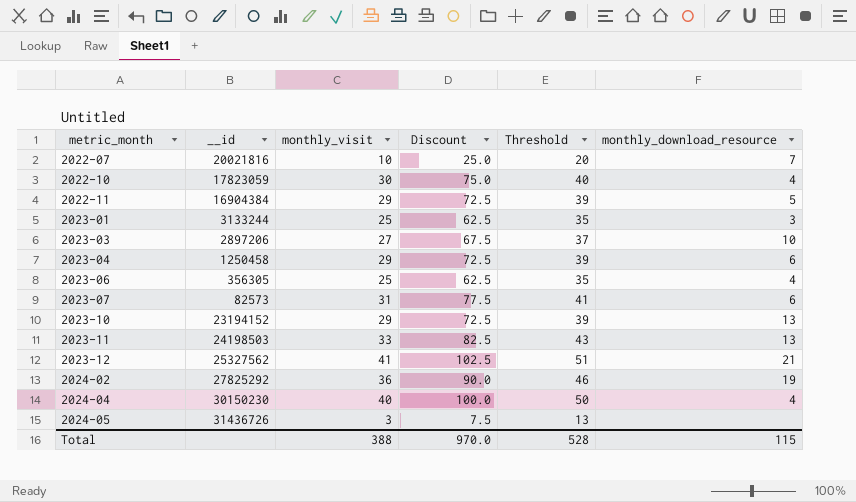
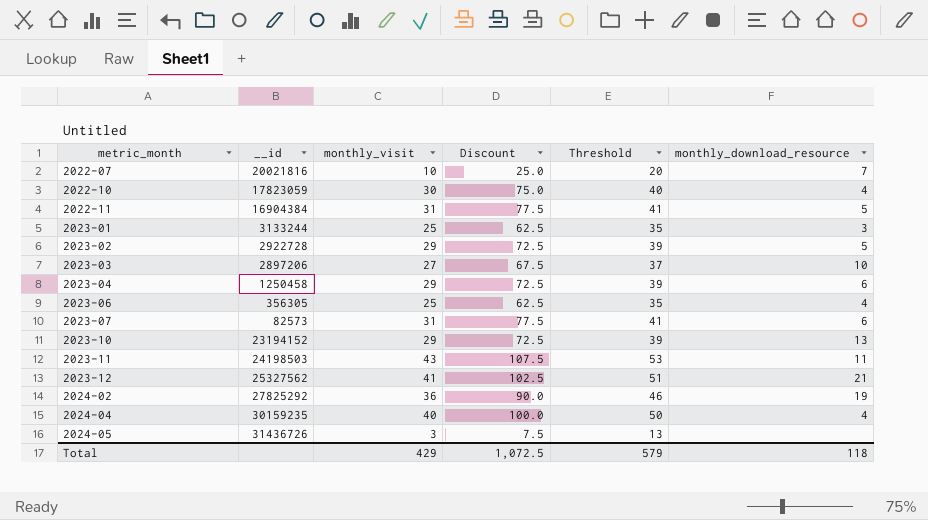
2022-11 | monthly_visit: 29 -> 31
2022-11 | Discount: 72.5 -> 77.5
2022-11 | Threshold: 39 -> 41
row 2023-02: none -> 2922728 | 29 | 72.5 | 39 | 5
2023-11 | monthly_visit: 33 -> 43
2023-11 | Discount: 82.5 -> 107.5
2023-11 | Threshold: 43 -> 53
2023-11 | monthly_download_resource: 13 -> 11
2024-04 | __id: 30150230 -> 30159235
Total | monthly_visit: 388 -> 429
Total | Discount: 970.0 -> 1,072.5
Total | Threshold: 528 -> 579
Total | monthly_download_resource: 115 -> 118

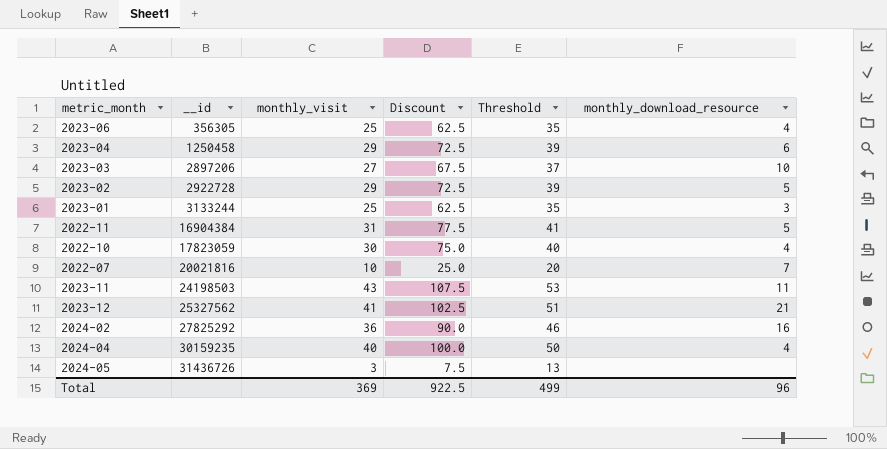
row order: metric_month ascending -> __id ascending
row 2023-07: 82573 | 31 | 77.5 | 41 | 6 -> none
row 2023-10: 23194152 | 29 | 72.5 | 39 | 13 -> none
2024-02 | monthly_download_resource: 19 -> 16
Total | monthly_visit: 429 -> 369
Total | Discount: 1,072.5 -> 922.5
Total | Threshold: 579 -> 499
Total | monthly_download_resource: 118 -> 96

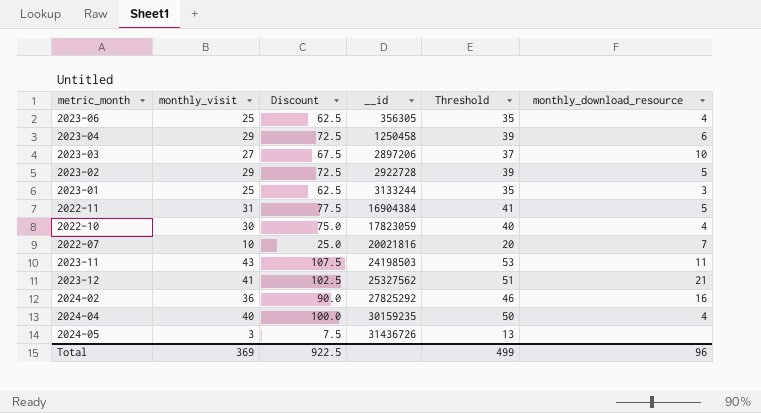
column __id | position: 2 -> 4

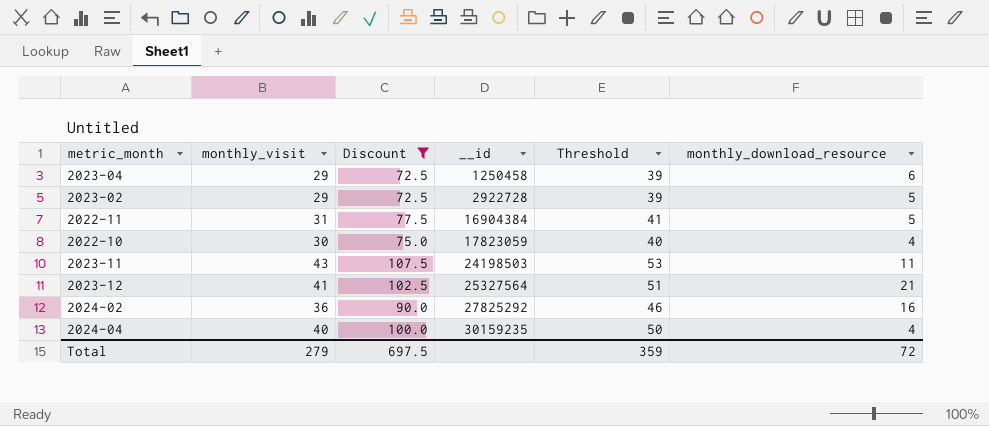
filter: none -> Discount >= 72.5
2023-12 | __id: 25327562 -> 25327564
Total | monthly_visit: 369 -> 279
Total | Discount: 922.5 -> 697.5
Total | Threshold: 499 -> 359
Total | monthly_download_resource: 96 -> 72

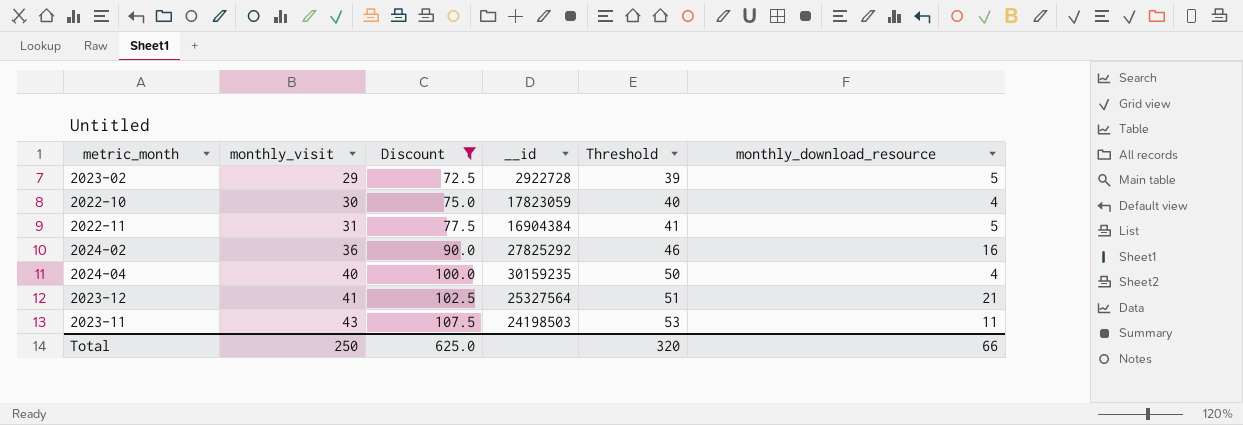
row order: __id ascending -> monthly_visit ascending
row 2023-04: 29 | 72.5 | 1250458 | 39 | 6 -> none
Total | monthly_visit: 279 -> 250
Total | Discount: 697.5 -> 625.0
Total | Threshold: 359 -> 320
Total | monthly_download_resource: 72 -> 66

